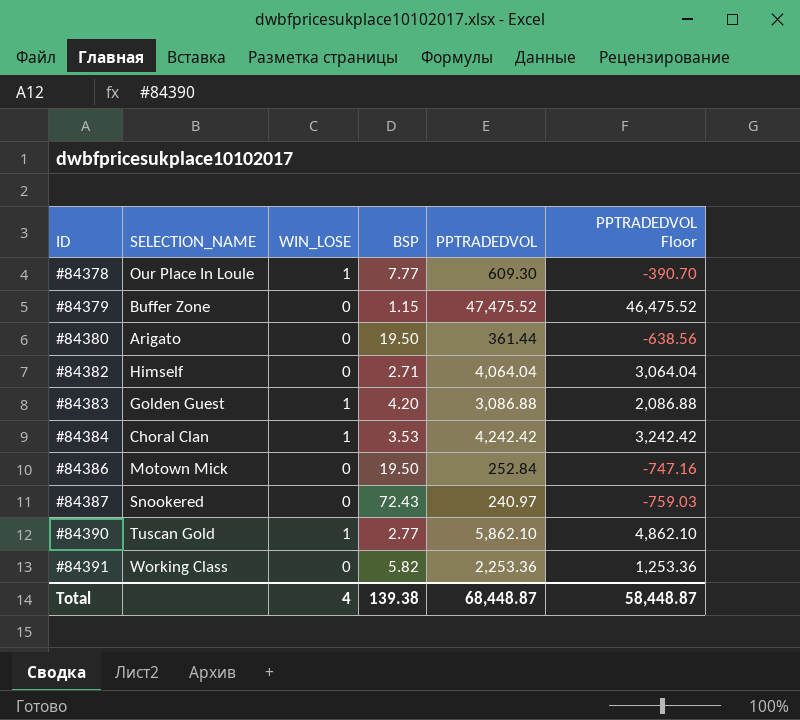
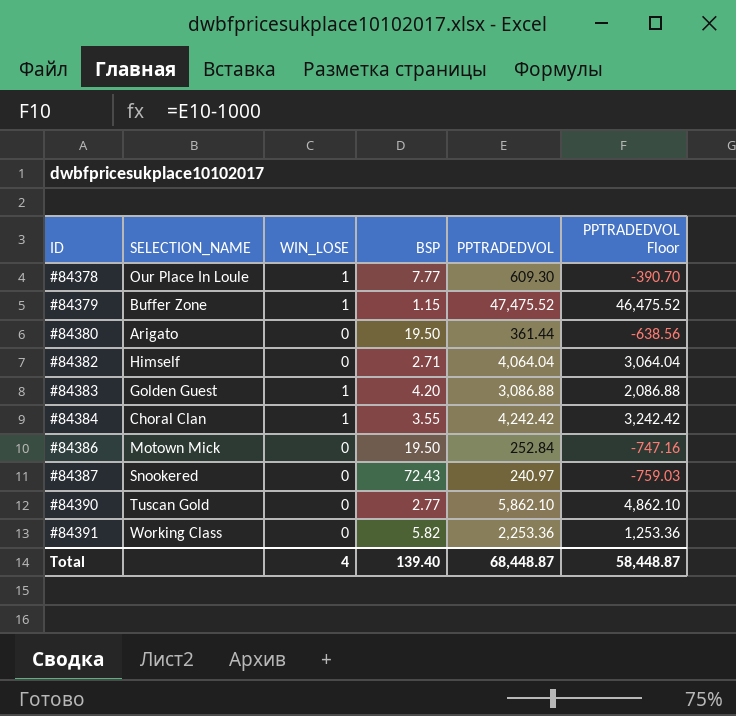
#84379 | WIN_LOSE: 0 -> 1
#84384 | BSP: 3.53 -> 3.55
#84390 | WIN_LOSE: 1 -> 0
Total | BSP: 139.38 -> 139.40

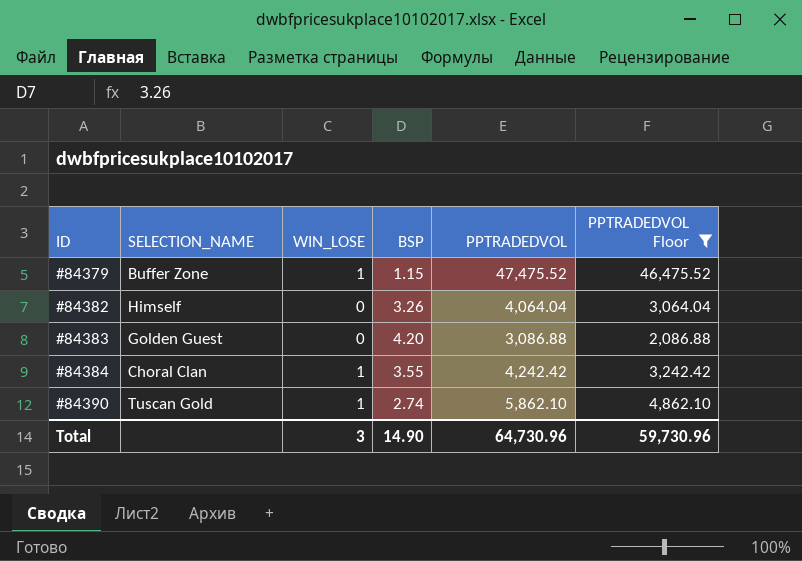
filter: none -> PPTRADEDVOL Floor >= 2,086.88
#84382 | BSP: 2.71 -> 3.26
#84383 | WIN_LOSE: 1 -> 0
#84390 | WIN_LOSE: 0 -> 1
#84390 | BSP: 2.77 -> 2.74
Total | WIN_LOSE: 4 -> 3
Total | BSP: 139.40 -> 14.90
Total | PPTRADEDVOL: 68,448.87 -> 64,730.96
Total | PPTRADEDVOL Floor: 58,448.87 -> 59,730.96

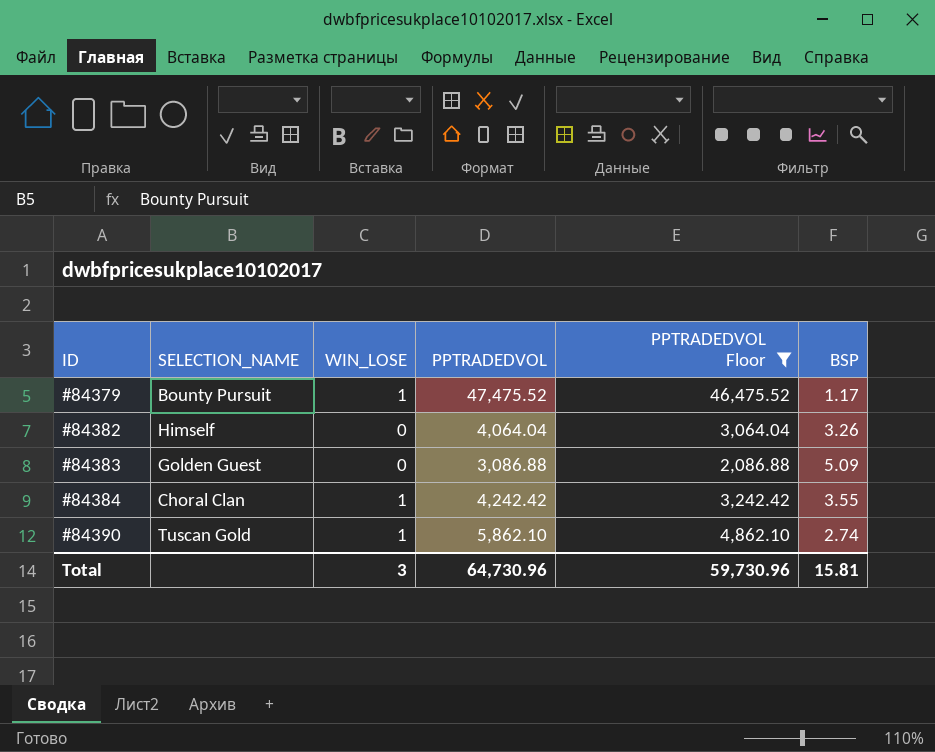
column BSP | position: 4 -> 6
#84379 | SELECTION_NAME: Buffer Zone -> Bounty Pursuit
#84379 | BSP: 1.15 -> 1.17
#84383 | BSP: 4.20 -> 5.09
Total | BSP: 14.90 -> 15.81

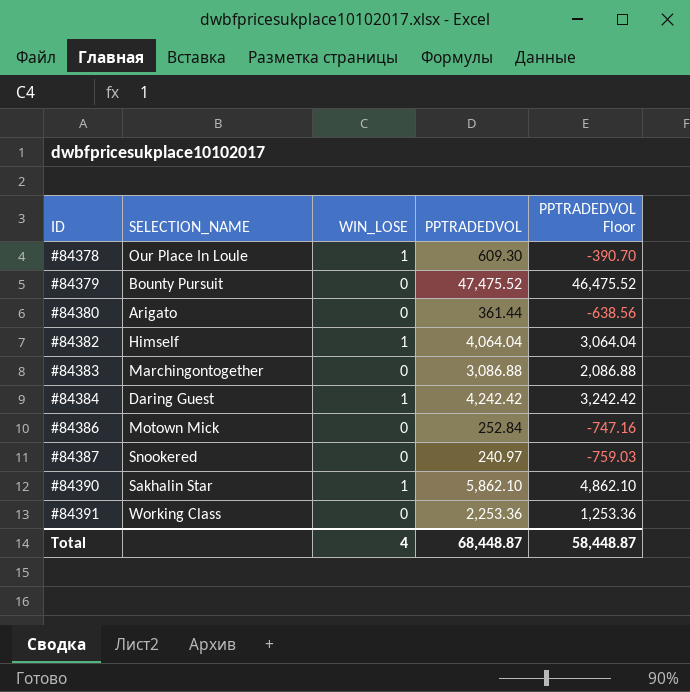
filter: PPTRADEDVOL Floor >= 2,086.88 -> none
column BSP | position: 6 -> none
#84379 | WIN_LOSE: 1 -> 0
#84382 | WIN_LOSE: 0 -> 1
#84383 | SELECTION_NAME: Golden Guest -> Marchingontogether
#84384 | SELECTION_NAME: Choral Clan -> Daring Guest
#84390 | SELECTION_NAME: Tuscan Gold -> Sakhalin Star
Total | WIN_LOSE: 3 -> 4
Total | PPTRADEDVOL: 64,730.96 -> 68,448.87
Total | PPTRADEDVOL Floor: 59,730.96 -> 58,448.87

